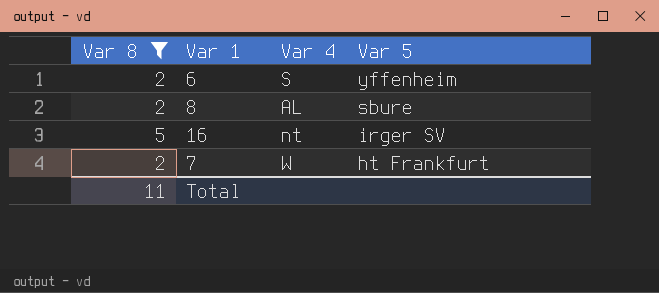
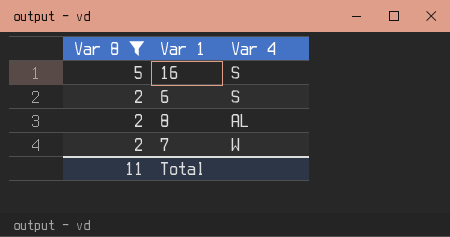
row order: Var 5 descending -> Var 8 descending
column Var 5 | position: 4 -> none
16 | Var 4: nt -> S

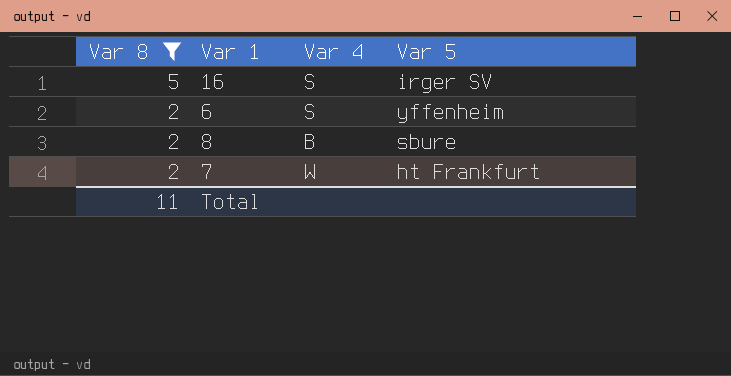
column Var 5 | position: none -> 4
8 | Var 4: AL -> B

